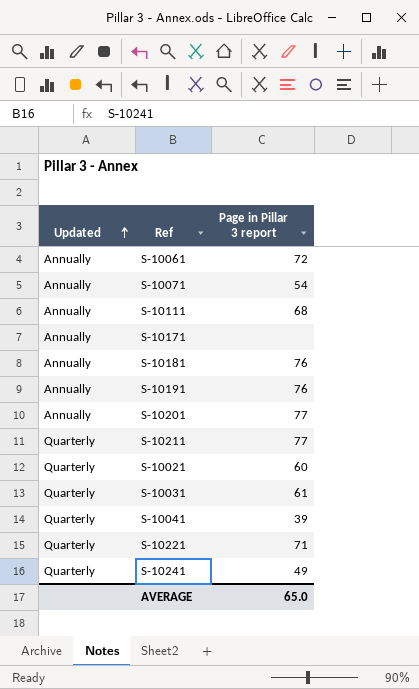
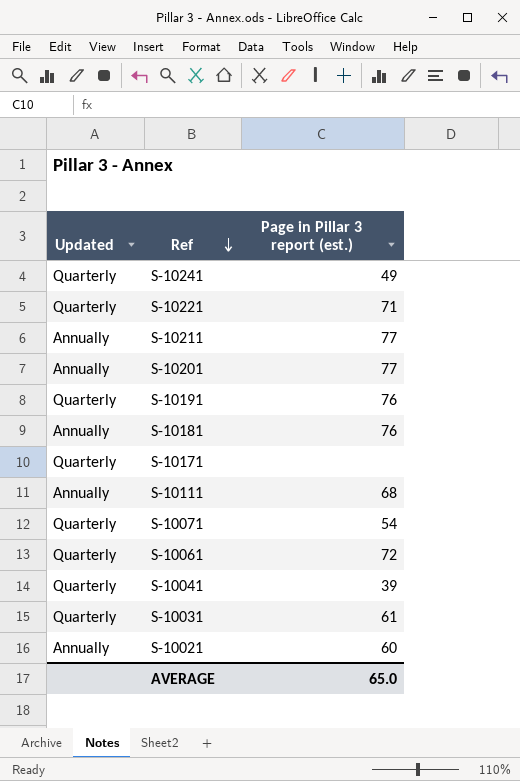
row order: Updated ascending -> Ref descending
column name: Page in Pillar 3 report -> Page in Pillar 3 report (est.)
S-10211 | Updated: Quarterly -> Annually
S-10191 | Updated: Annually -> Quarterly
S-10171 | Updated: Annually -> Quarterly
S-10071 | Updated: Annually -> Quarterly
S-10061 | Updated: Annually -> Quarterly
S-10021 | Updated: Quarterly -> Annually

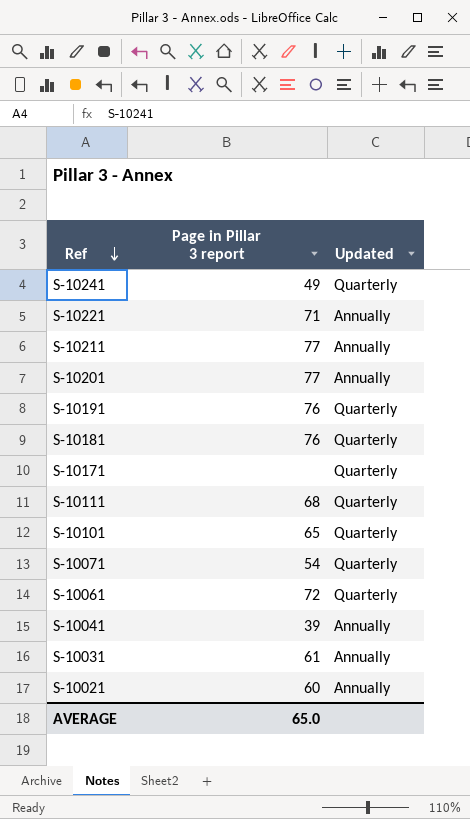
column name: Page in Pillar 3 report (est.) -> Page in Pillar 3 report
column Updated | position: 1 -> 3
S-10221 | Updated: Quarterly -> Annually
S-10181 | Updated: Annually -> Quarterly
S-10111 | Updated: Annually -> Quarterly
row S-10101: none -> 65 | Quarterly
S-10041 | Updated: Quarterly -> Annually
S-10031 | Updated: Quarterly -> Annually

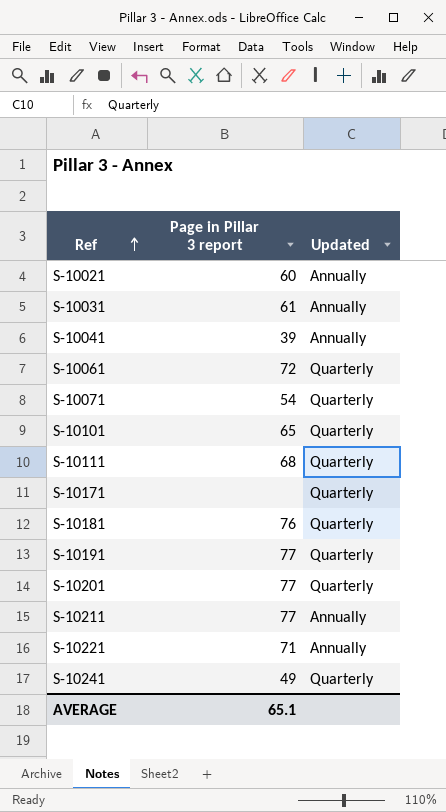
row order: Ref descending -> Ref ascending
S-10191 | Page in Pillar 3 report: 76 -> 77
S-10201 | Updated: Annually -> Quarterly
AVERAGE | Page in Pillar 3 report: 65.0 -> 65.1

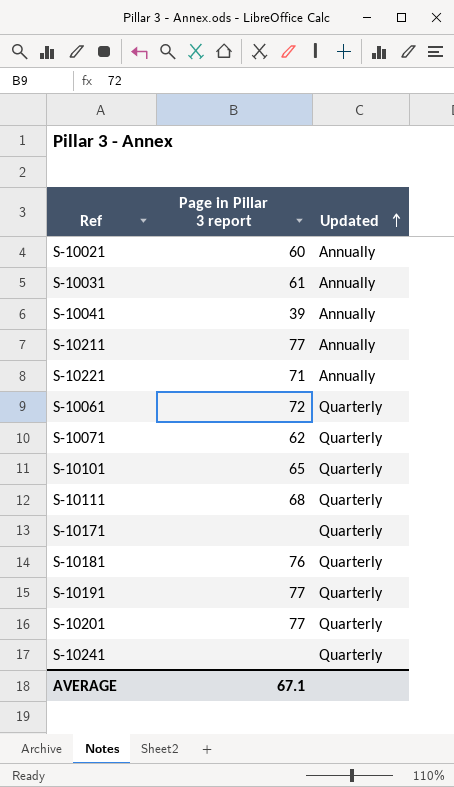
row order: Ref ascending -> Updated ascending
S-10071 | Page in Pillar 3 report: 54 -> 62
S-10241 | Page in Pillar 3 report: 49 -> none
AVERAGE | Page in Pillar 3 report: 65.1 -> 67.1

